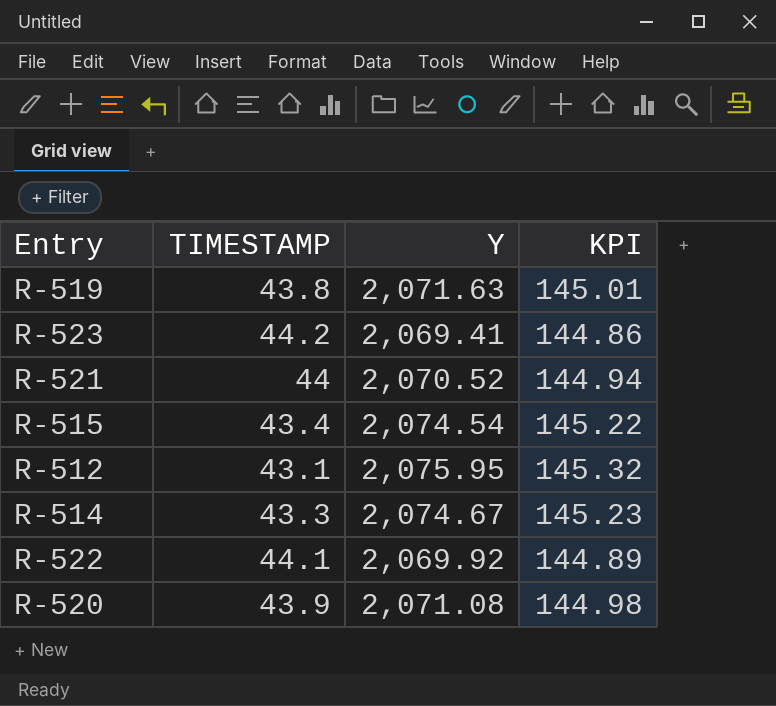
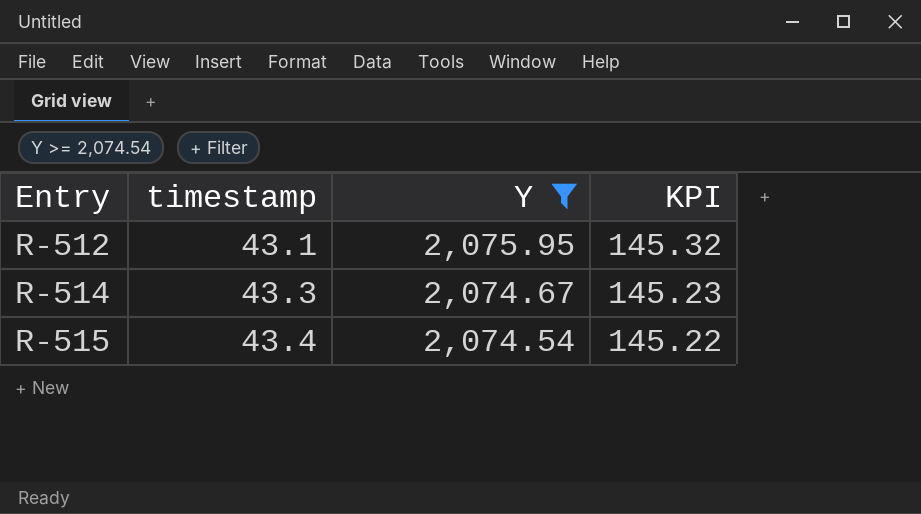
filter: none -> Y >= 2,074.54
row order: none -> Entry ascending
column name: TIMESTAMP -> timestamp

